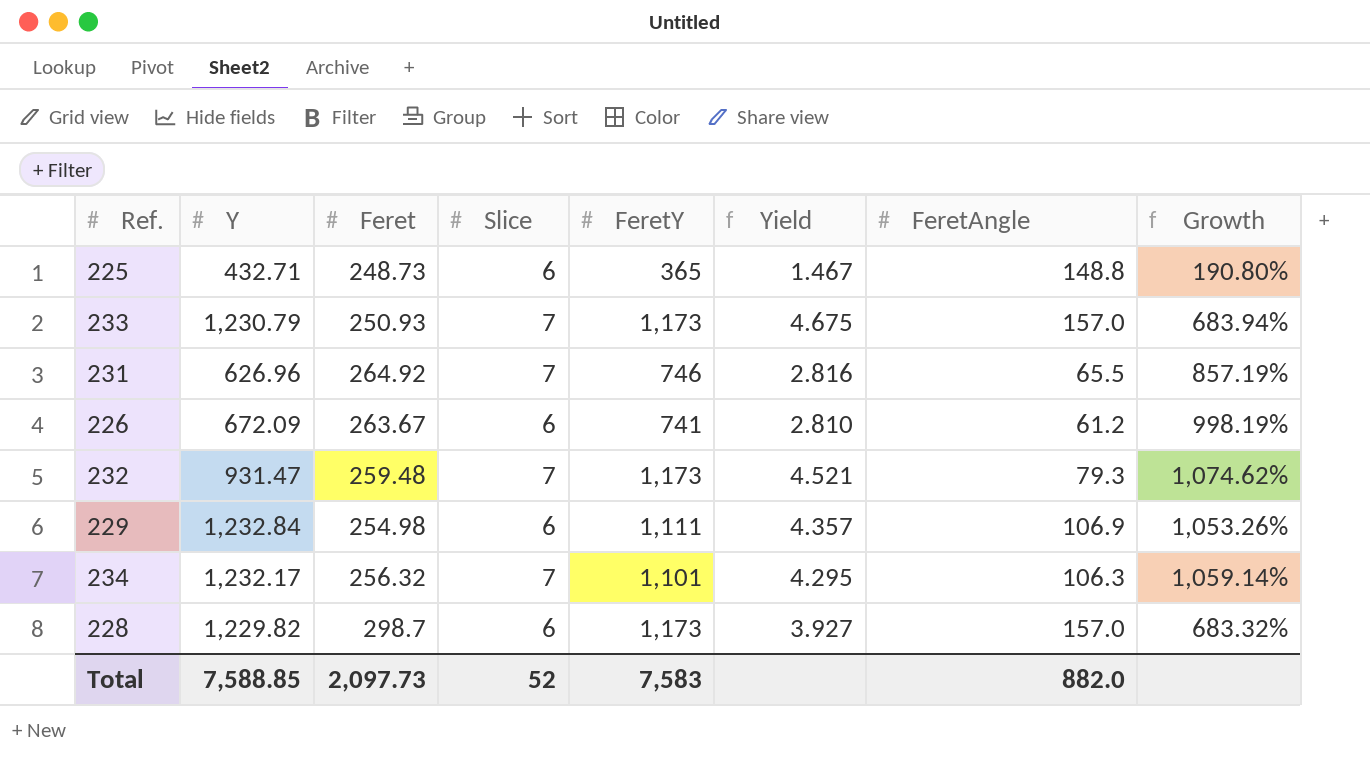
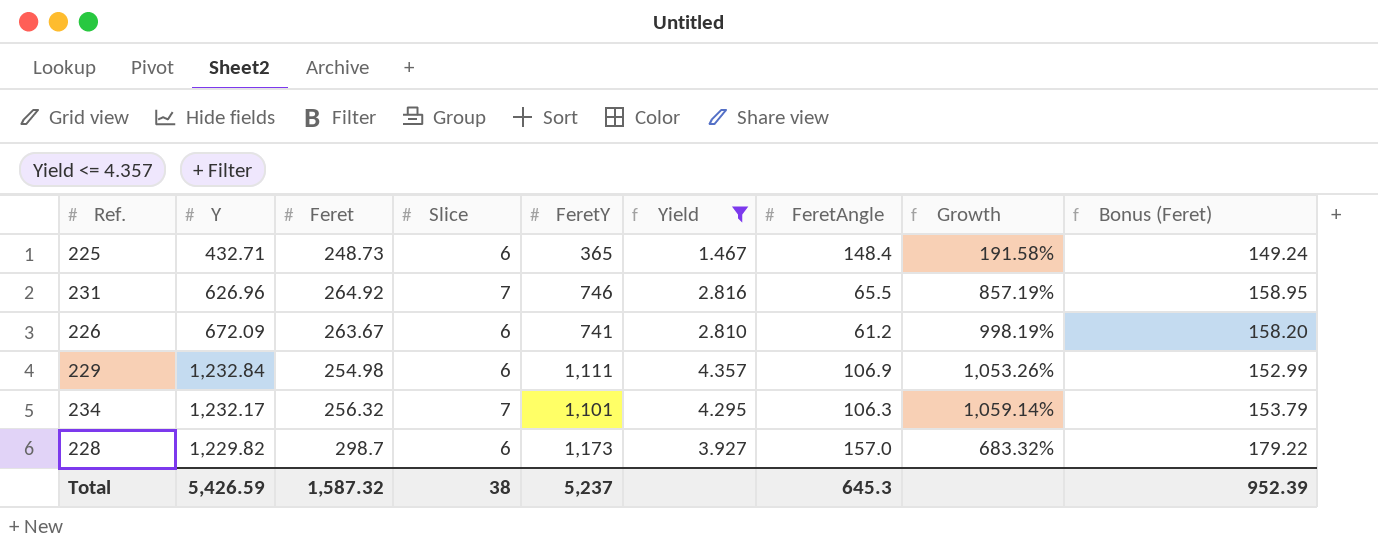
filter: none -> Yield <= 4.357
column Bonus (Feret) | formula: none -> [Feret] * 0.6
225 | FeretAngle: 148.8 -> 148.4
225 | Growth: 190.80% -> 191.58%
Total | Y: 7,588.85 -> 5,426.59
Total | Feret: 2,097.73 -> 1,587.32
Total | Slice: 52 -> 38
Total | FeretY: 7,583 -> 5,237
Total | FeretAngle: 882.0 -> 645.3

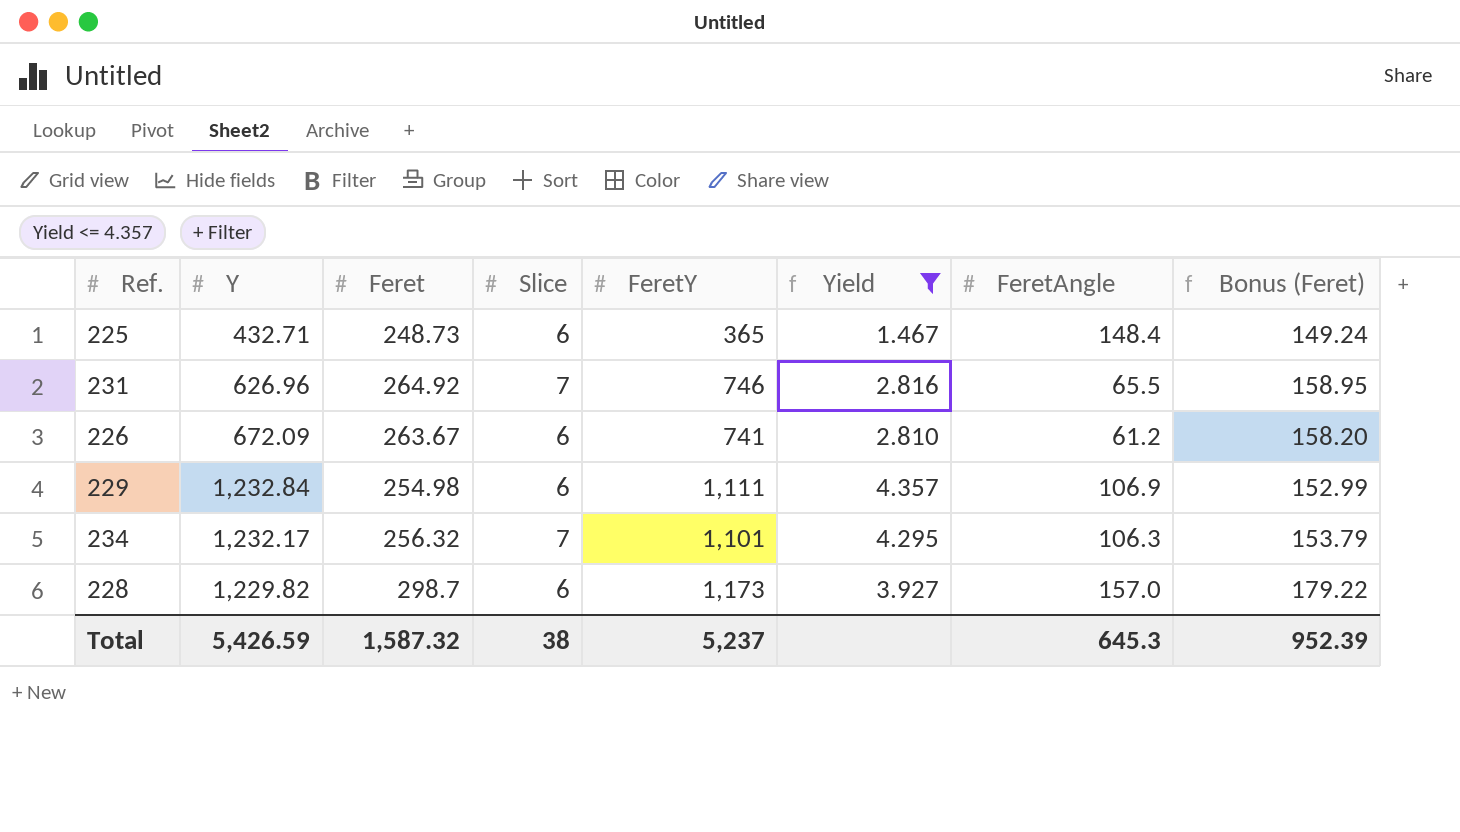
column Growth | formula: ([Y] - [FeretAngle]) / [FeretAngle] -> none

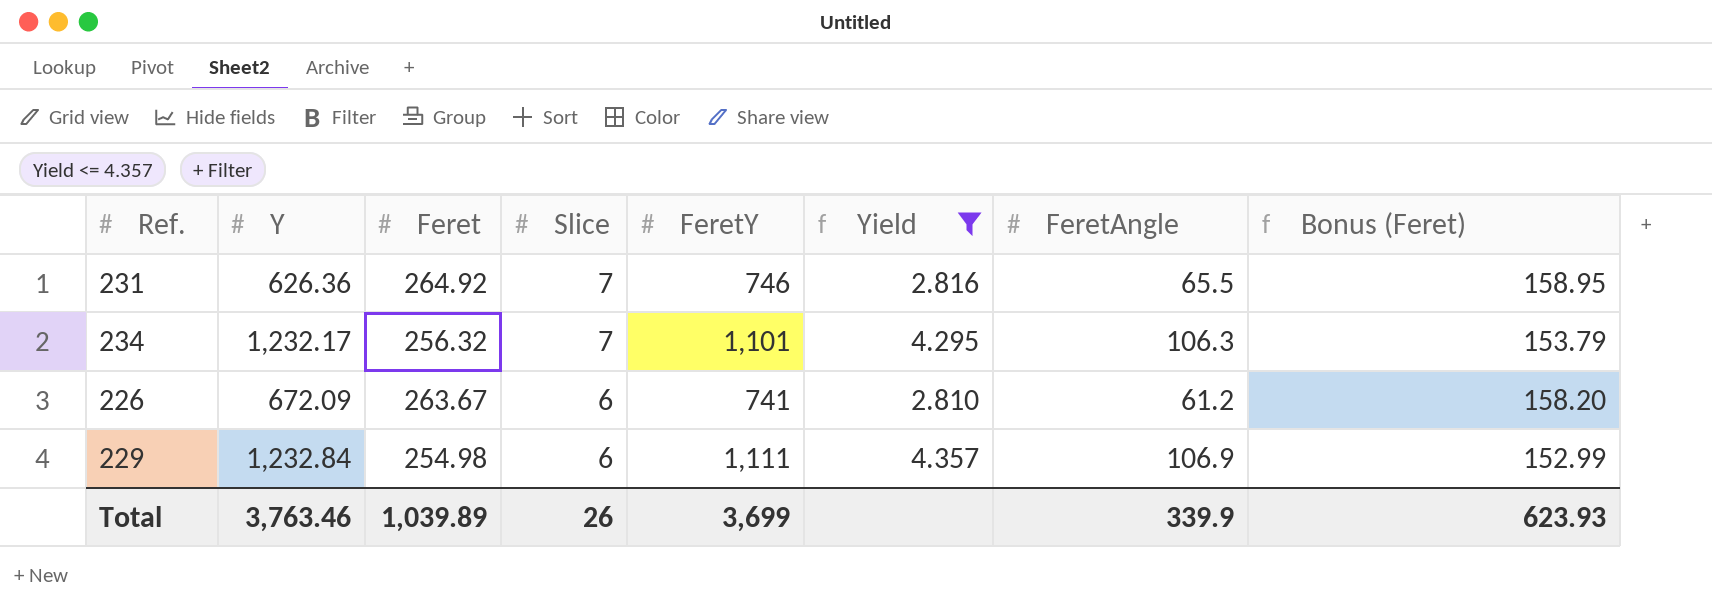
row order: none -> Slice descending
row 225: 432.71 | 248.73 | 6 | 365 | 1.467 | 148.4 | 149.24 -> none
row 228: 1,229.82 | 298.7 | 6 | 1,173 | 3.927 | 157.0 | 179.22 -> none
231 | Y: 626.96 -> 626.36
Total | Y: 5,426.59 -> 3,763.46
Total | Feret: 1,587.32 -> 1,039.89
Total | Slice: 38 -> 26
Total | FeretY: 5,237 -> 3,699
Total | FeretAngle: 645.3 -> 339.9
Total | Bonus (Feret): 952.39 -> 623.93

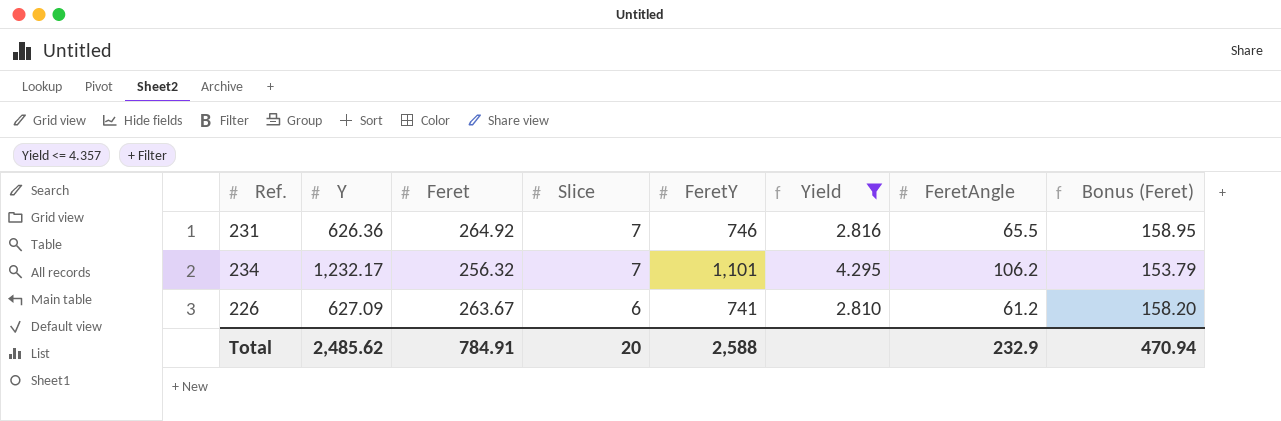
row 229: 1,232.84 | 254.98 | 6 | 1,111 | 4.357 | 106.9 | 152.99 -> none
234 | FeretAngle: 106.3 -> 106.2
226 | Y: 672.09 -> 627.09
Total | Y: 3,763.46 -> 2,485.62
Total | Feret: 1,039.89 -> 784.91
Total | Slice: 26 -> 20
Total | FeretY: 3,699 -> 2,588
Total | FeretAngle: 339.9 -> 232.9
Total | Bonus (Feret): 623.93 -> 470.94

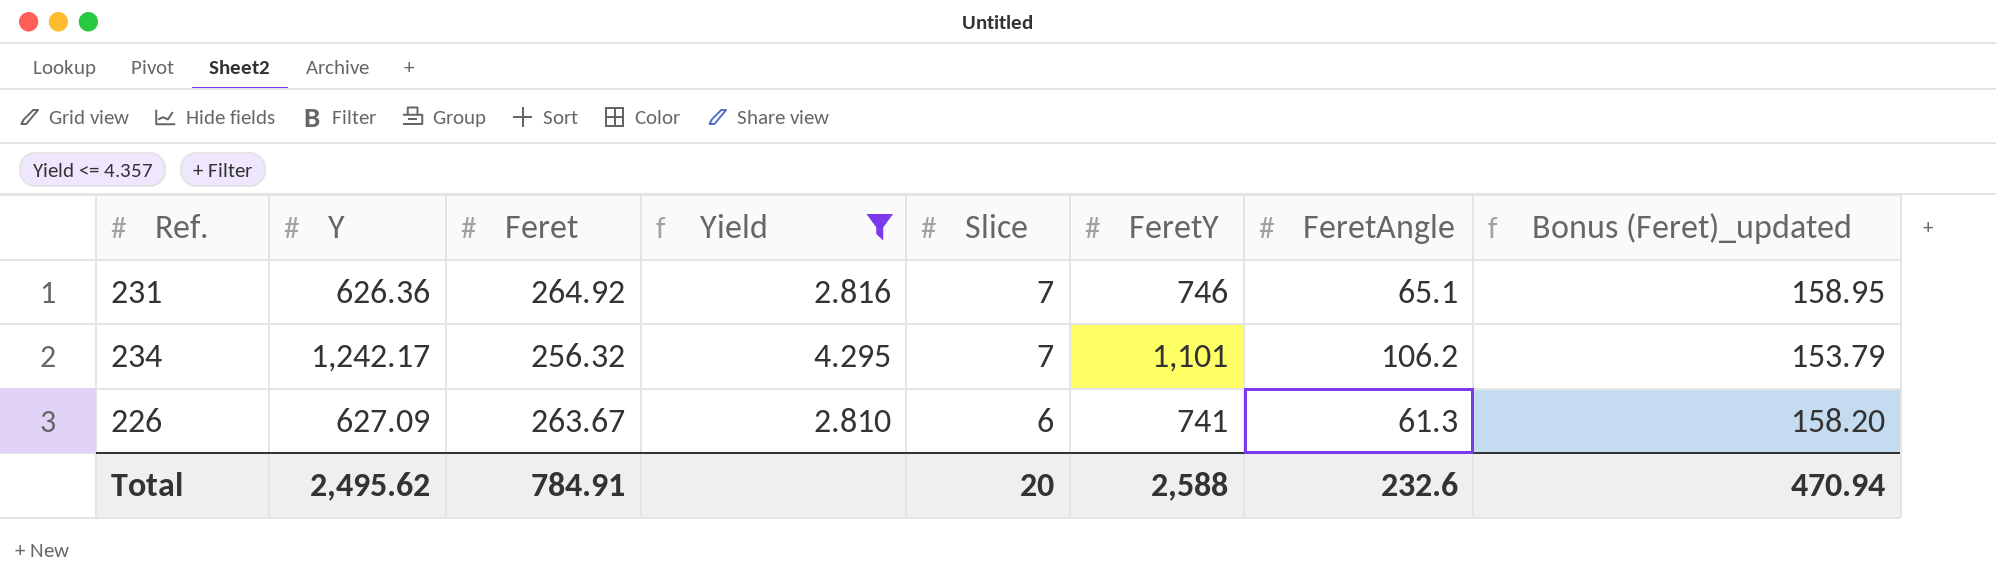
column Yield | position: 6 -> 4
column name: Bonus (Feret) -> Bonus (Feret)_updated
231 | FeretAngle: 65.5 -> 65.1
234 | Y: 1,232.17 -> 1,242.17
226 | FeretAngle: 61.2 -> 61.3
Total | Y: 2,485.62 -> 2,495.62
Total | FeretAngle: 232.9 -> 232.6

